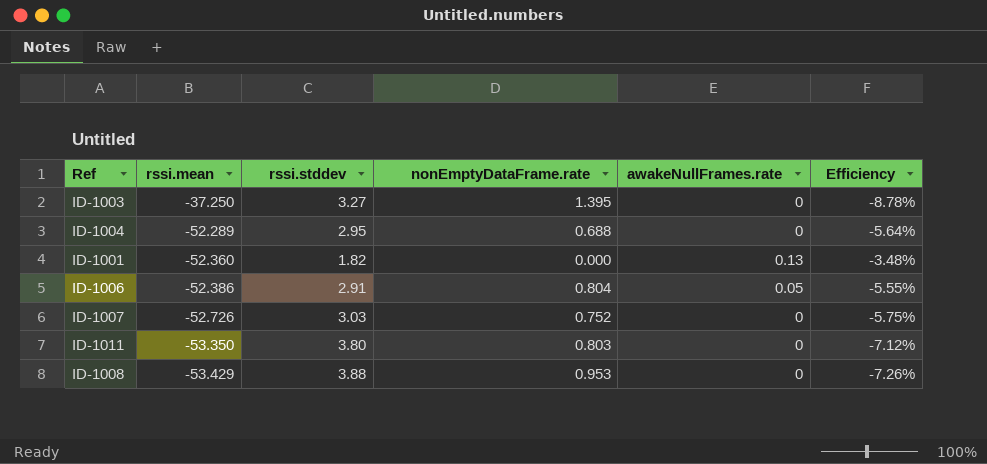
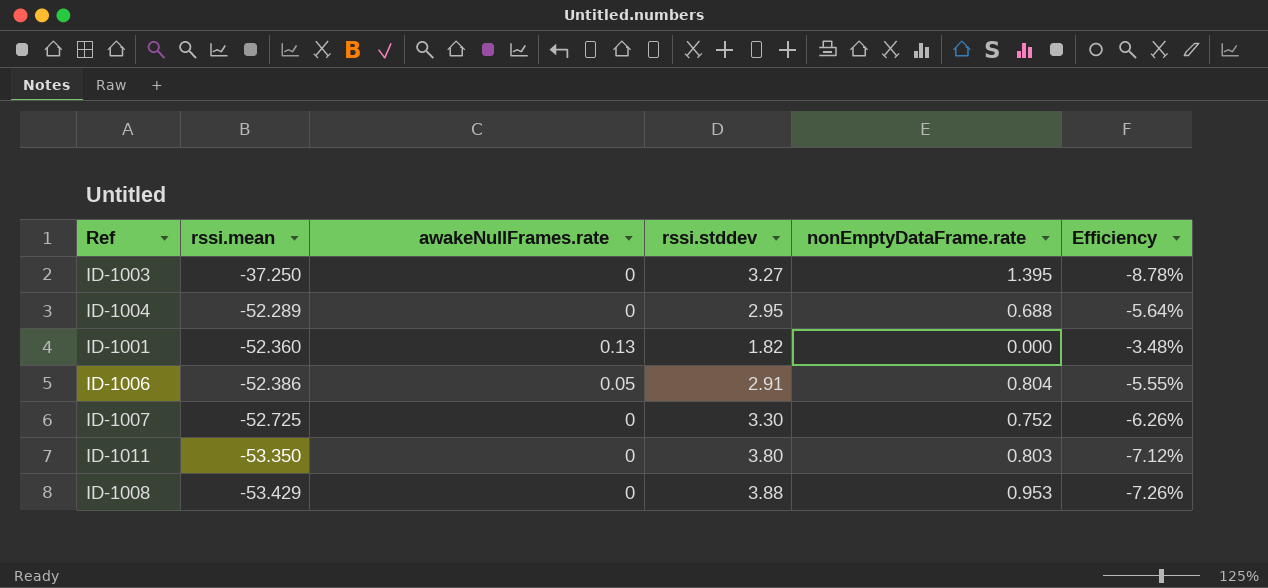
column awakeNullFrames.rate | position: 5 -> 3
ID-1007 | rssi.mean: -52.726 -> -52.725
ID-1007 | rssi.stddev: 3.03 -> 3.30
ID-1007 | Efficiency: -5.75% -> -6.26%

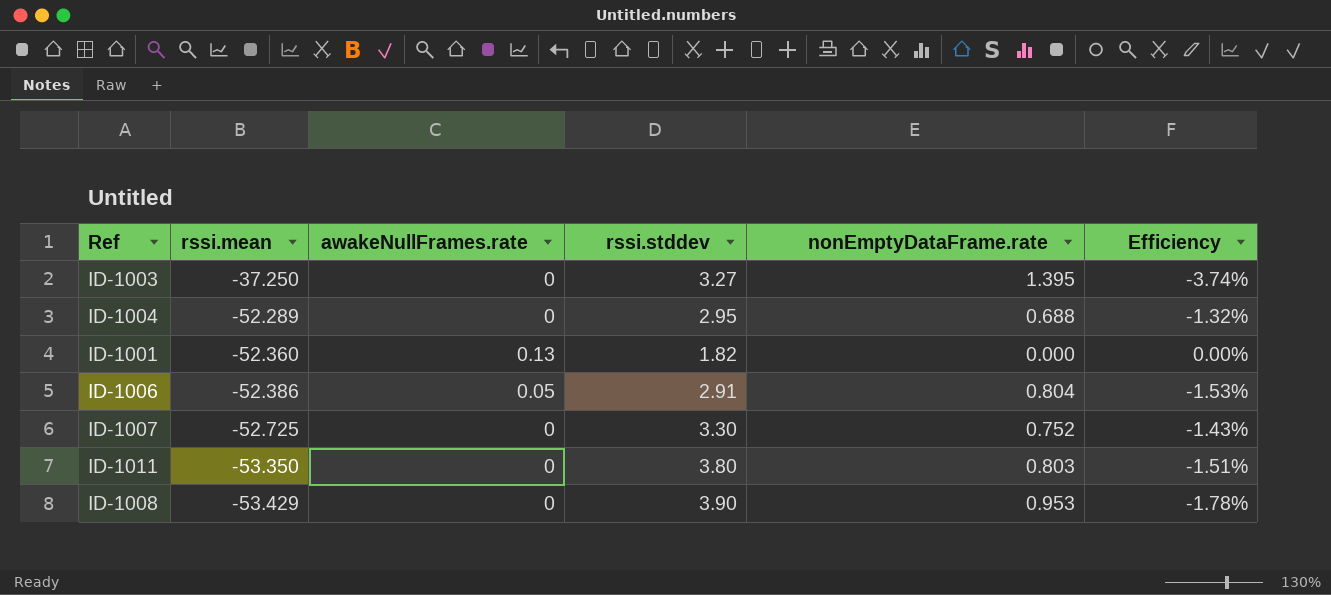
column Efficiency | formula: [rssi.stddev] / [rssi.mean] -> [nonEmptyDataFrame.rate] / [rssi.mean]
ID-1008 | rssi.stddev: 3.88 -> 3.90

